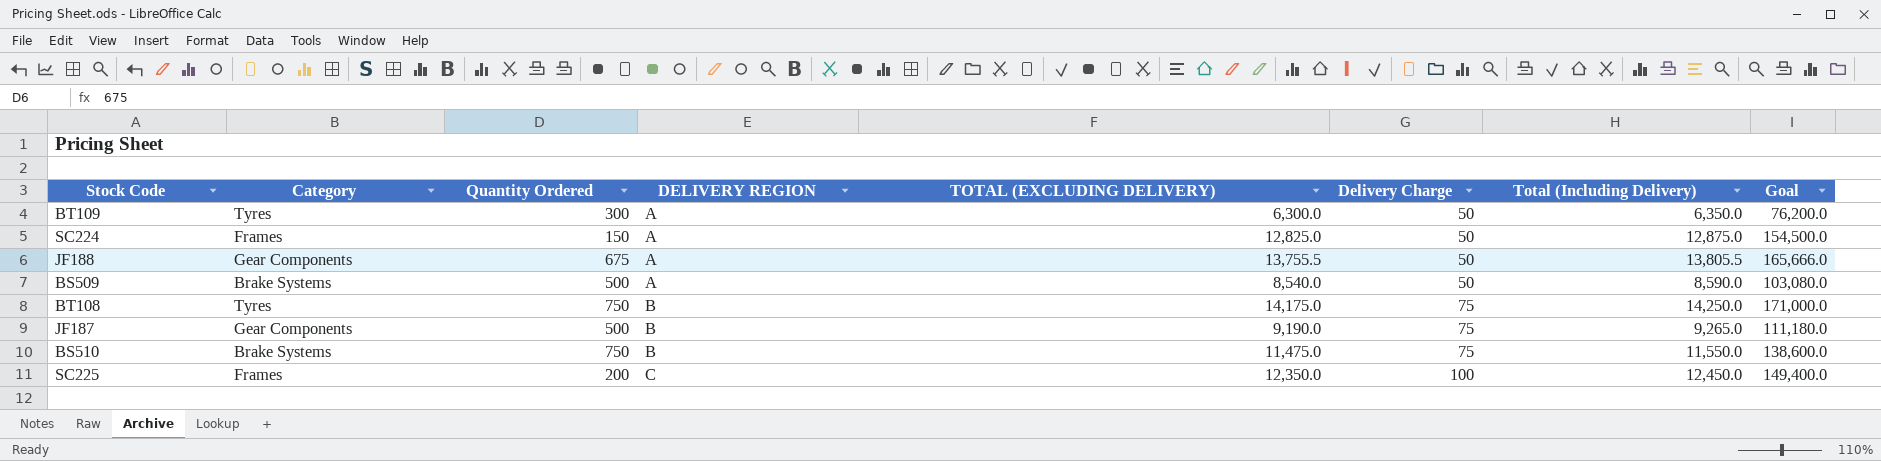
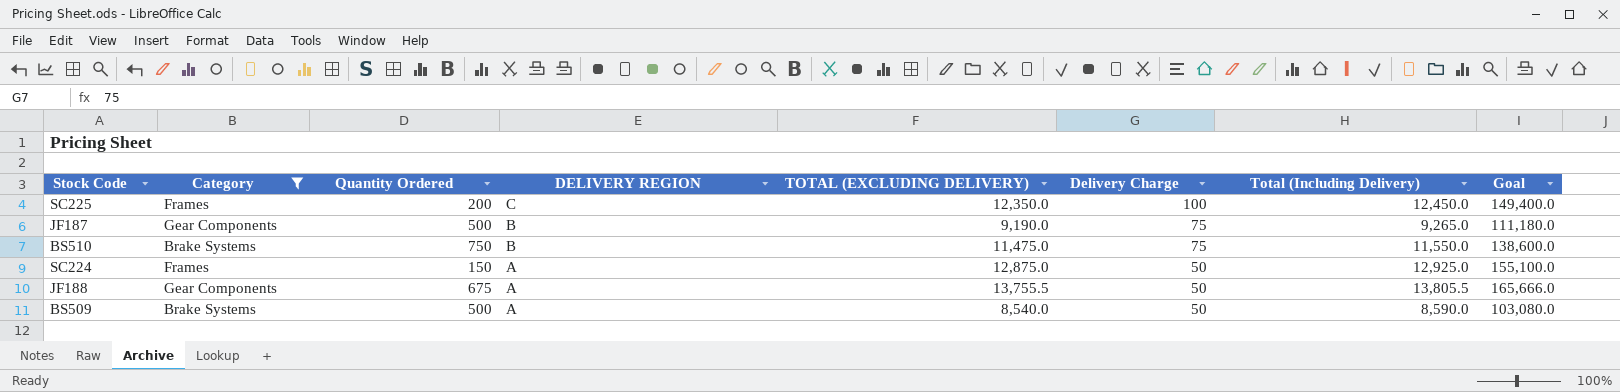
filter: none -> Category != Tyres
row order: DELIVERY REGION ascending -> DELIVERY REGION descending
SC224 | TOTAL (EXCLUDING DELIVERY): 12,825.0 -> 12,875.0
SC224 | Total (Including Delivery): 12,875.0 -> 12,925.0
SC224 | Goal: 154,500.0 -> 155,100.0

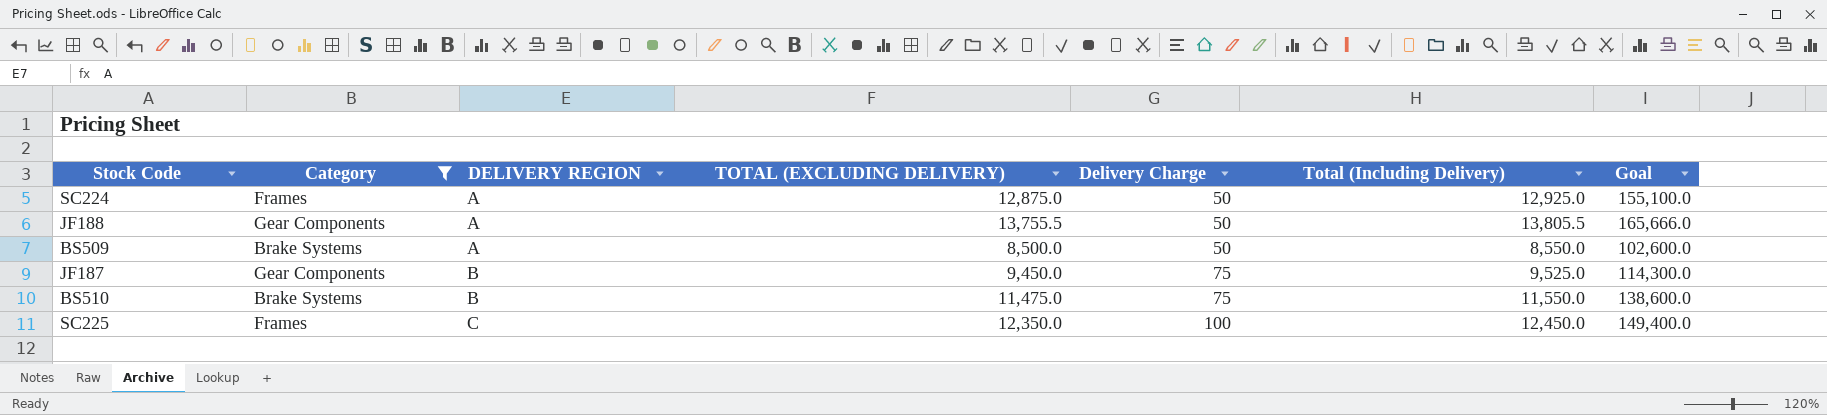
row order: DELIVERY REGION descending -> DELIVERY REGION ascending
column Quantity Ordered | position: 3 -> none
BS509 | TOTAL (EXCLUDING DELIVERY): 8,540.0 -> 8,500.0
BS509 | Total (Including Delivery): 8,590.0 -> 8,550.0
BS509 | Goal: 103,080.0 -> 102,600.0
JF187 | TOTAL (EXCLUDING DELIVERY): 9,190.0 -> 9,450.0
JF187 | Total (Including Delivery): 9,265.0 -> 9,525.0
JF187 | Goal: 111,180.0 -> 114,300.0

